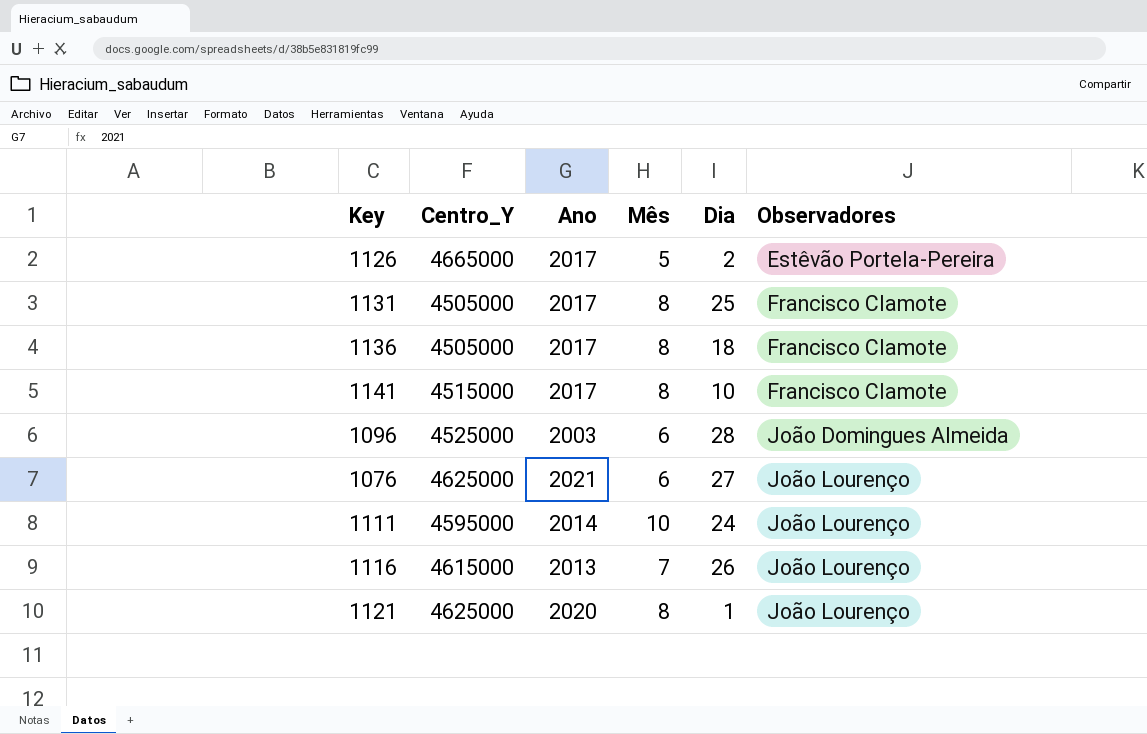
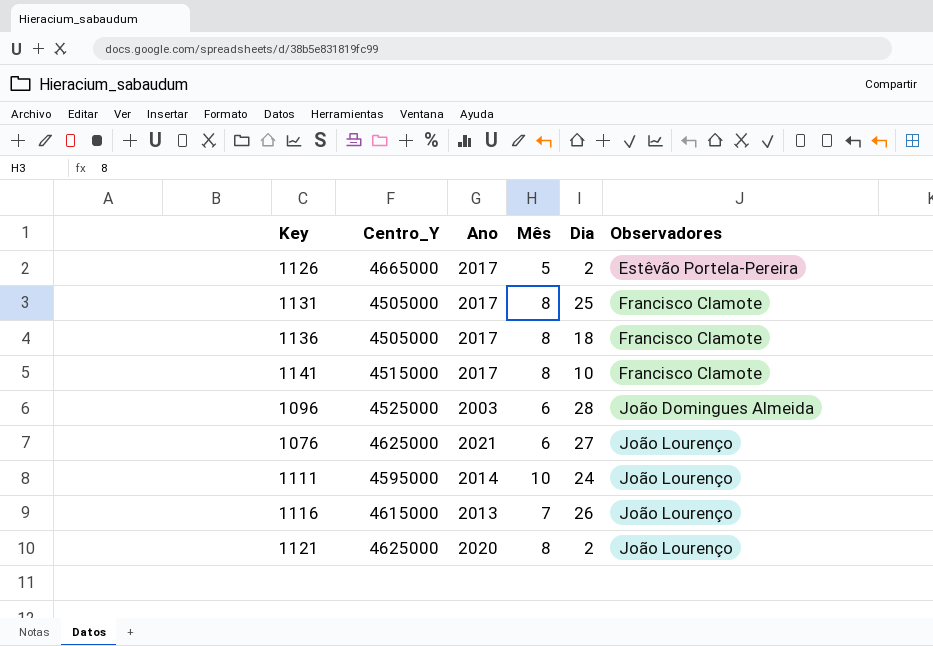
1121 | Dia: 1 -> 2

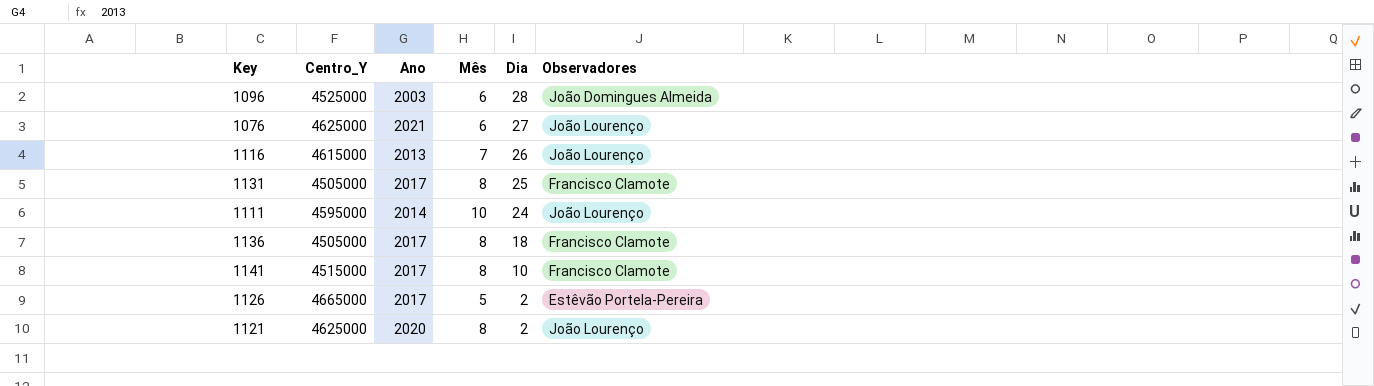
row order: Observadores ascending -> Dia descending

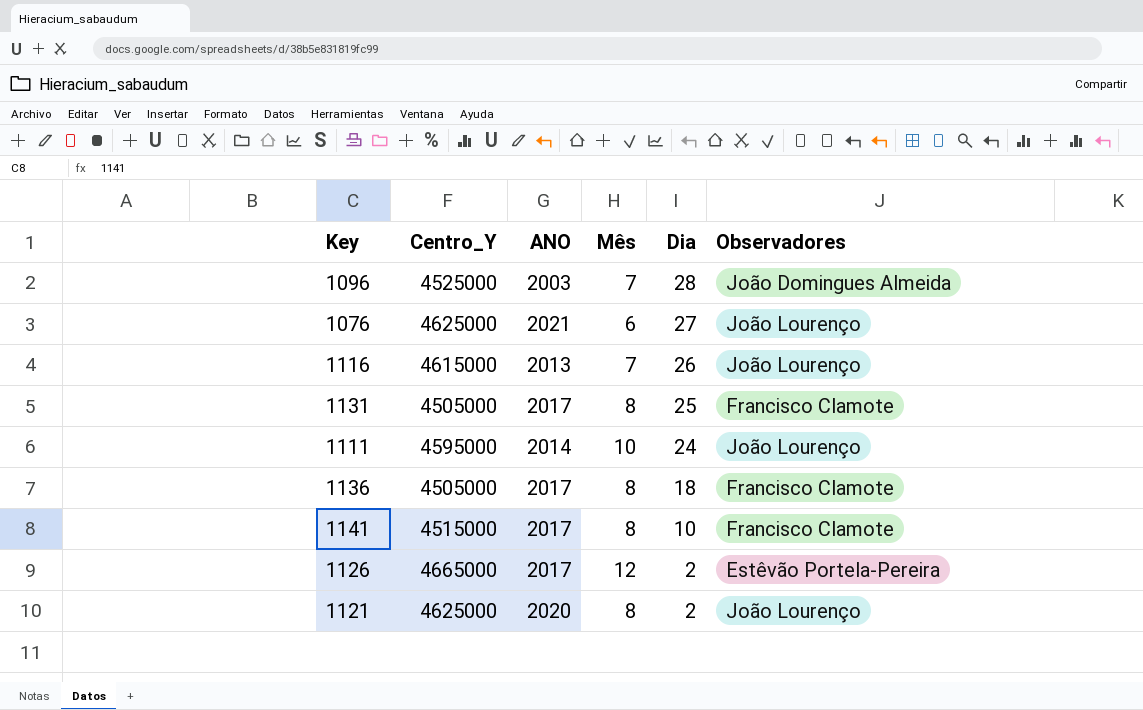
column name: Ano -> ANO
1096 | Mês: 6 -> 7
1126 | Mês: 5 -> 12

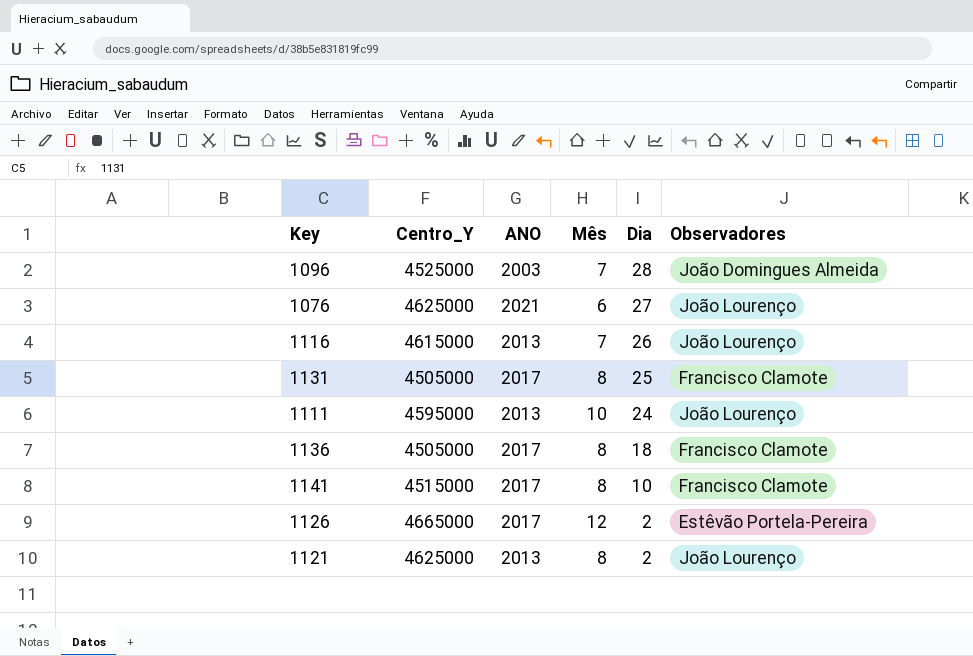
1111 | ANO: 2014 -> 2013
1121 | ANO: 2020 -> 2013

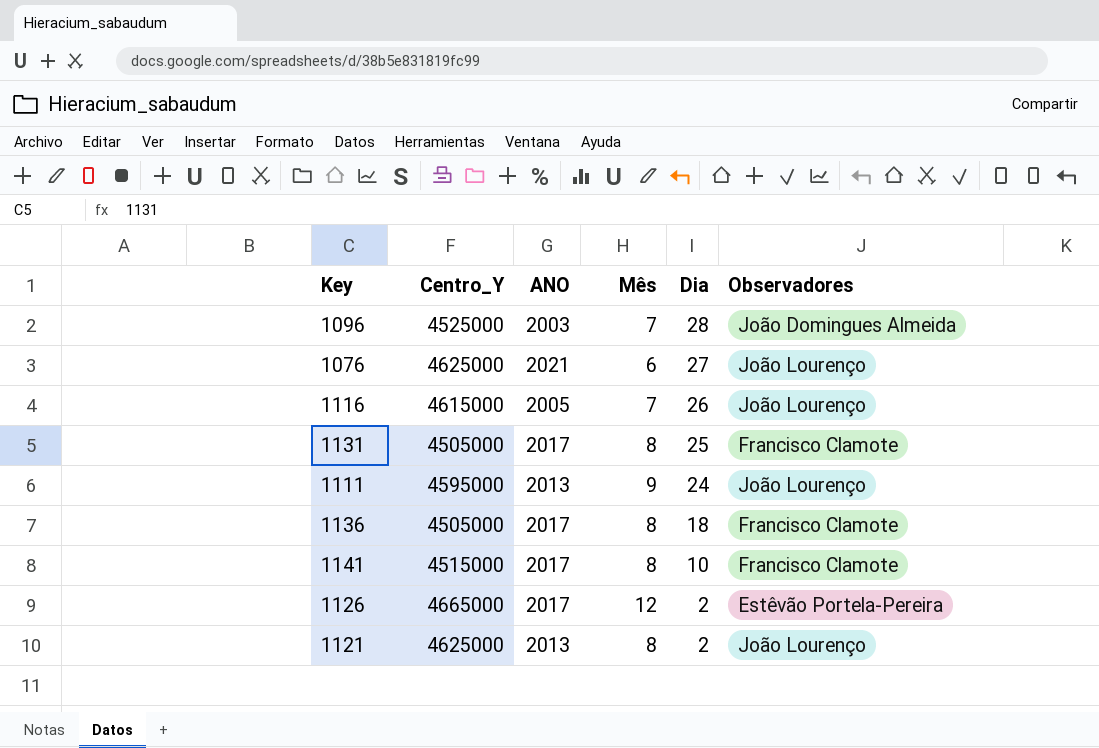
1116 | ANO: 2013 -> 2005
1111 | Mês: 10 -> 9

